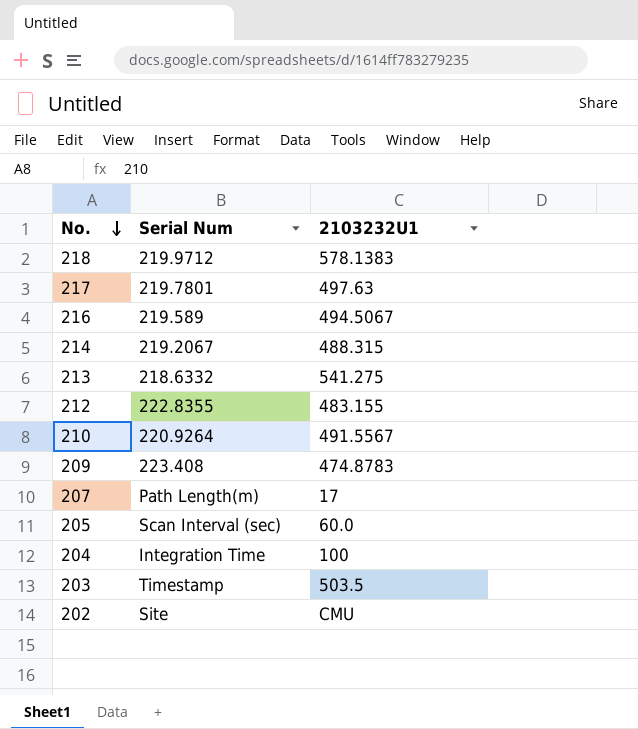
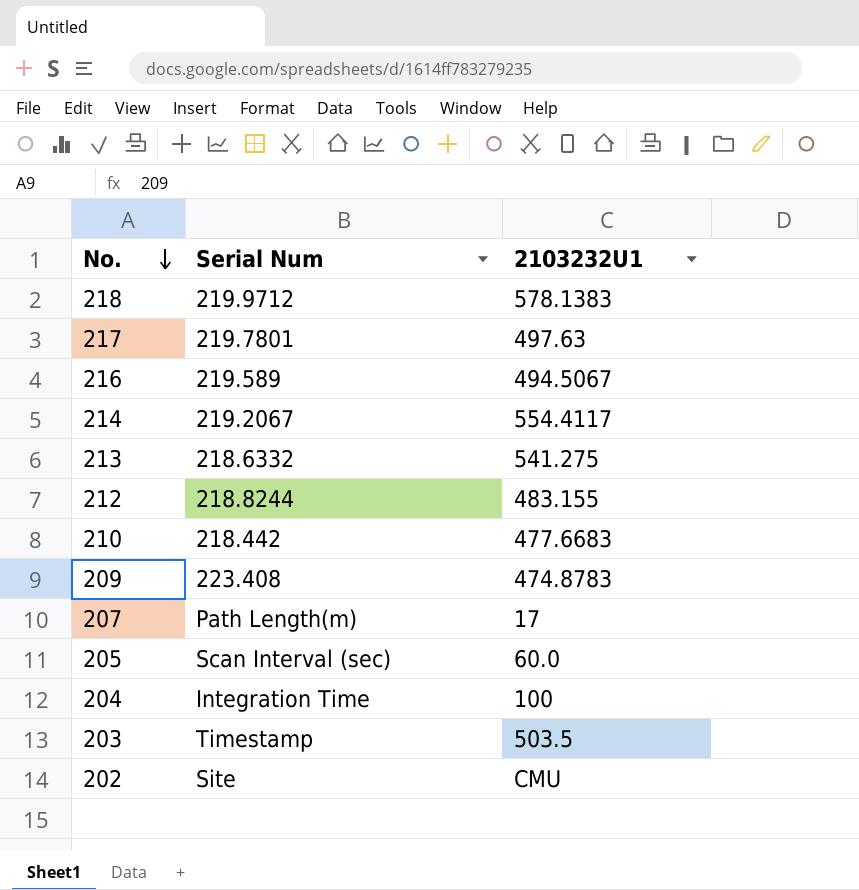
214 | 2103232U1: 488.315 -> 554.4117
212 | Serial Num: 222.8355 -> 218.8244
210 | Serial Num: 220.9264 -> 218.442
210 | 2103232U1: 491.5567 -> 477.6683

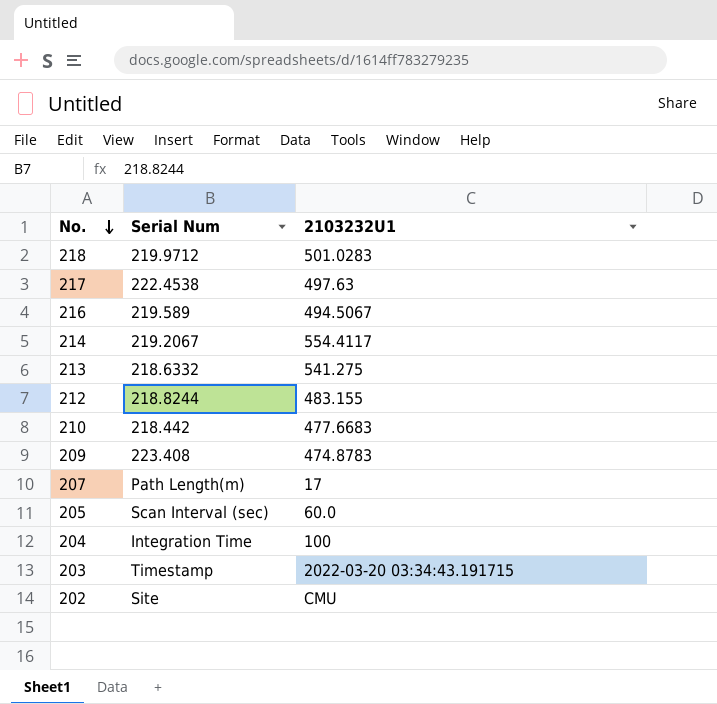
218 | 2103232U1: 578.1383 -> 501.0283
217 | Serial Num: 219.7801 -> 222.4538
203 | 2103232U1: 503.5 -> 2022-03-20 03:34:43.191715

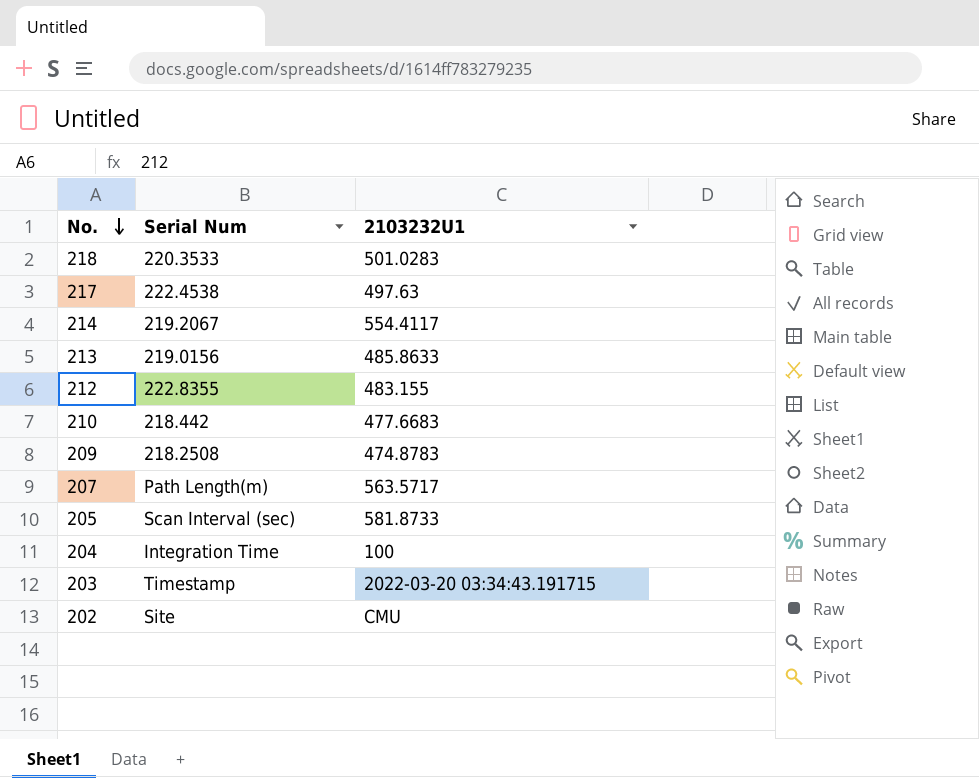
row 216: 219.589 | 494.5067 -> none
218 | Serial Num: 219.9712 -> 220.3533
213 | Serial Num: 218.6332 -> 219.0156
213 | 2103232U1: 541.275 -> 485.8633
212 | Serial Num: 218.8244 -> 222.8355
209 | Serial Num: 223.408 -> 218.2508
207 | 2103232U1: 17 -> 563.5717
205 | 2103232U1: 60.0 -> 581.8733

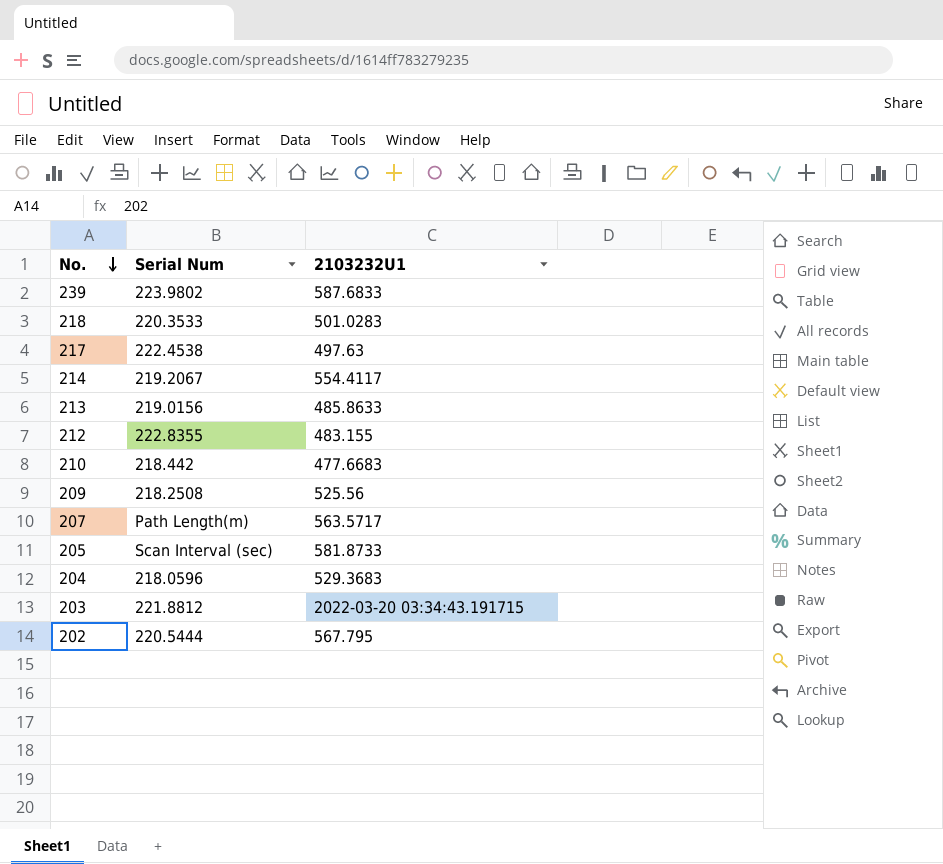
row 239: none -> 223.9802 | 587.6833
209 | 2103232U1: 474.8783 -> 525.56
204 | Serial Num: Integration Time -> 218.0596
204 | 2103232U1: 100 -> 529.3683
203 | Serial Num: Timestamp -> 221.8812
202 | Serial Num: Site -> 220.5444
202 | 2103232U1: CMU -> 567.795

